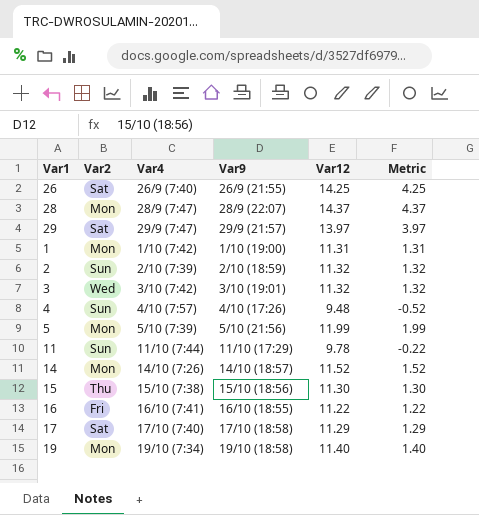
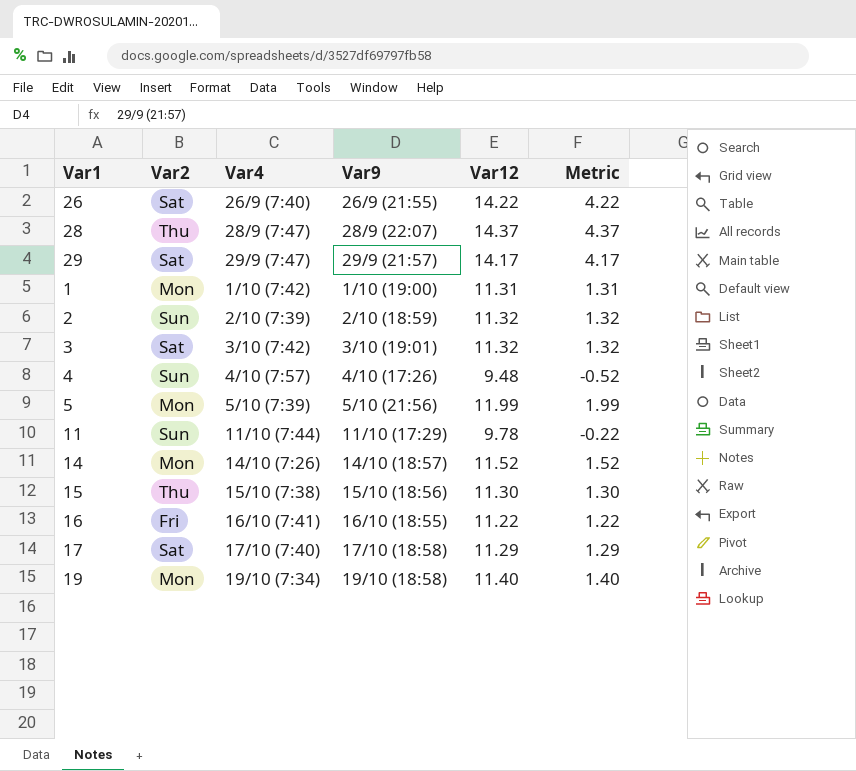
26 | Var12: 14.25 -> 14.22
26 | Metric: 4.25 -> 4.22
28 | Var2: Mon -> Thu
29 | Var12: 13.97 -> 14.17
29 | Metric: 3.97 -> 4.17
3 | Var2: Wed -> Sat

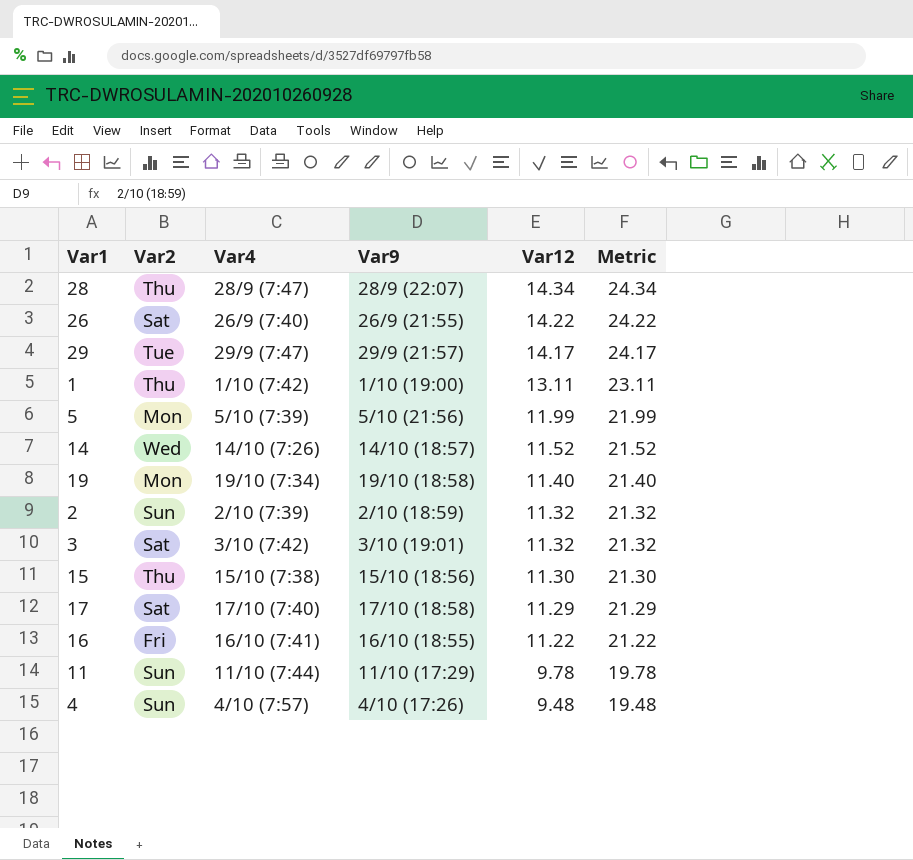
row order: none -> Var12 descending
column Metric | formula: [Var12] - 10 -> [Var12] + 10
28 | Var12: 14.37 -> 14.34
29 | Var2: Sat -> Tue
1 | Var2: Mon -> Thu
1 | Var12: 11.31 -> 13.11
14 | Var2: Mon -> Wed

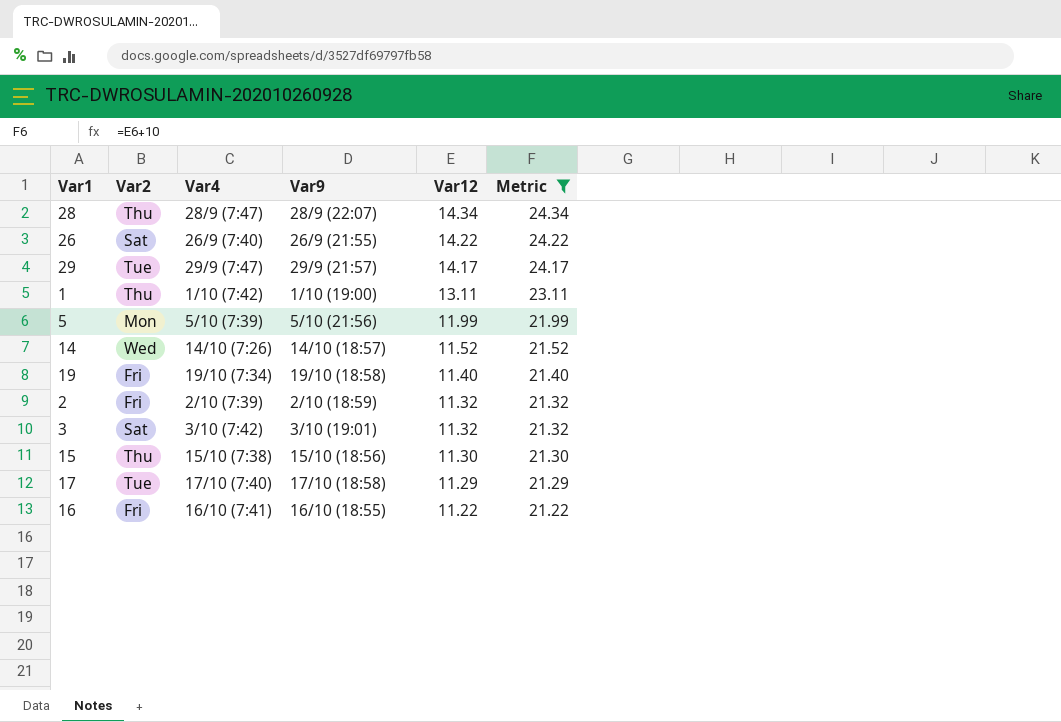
filter: none -> Metric >= 21.22
19 | Var2: Mon -> Fri
2 | Var2: Sun -> Fri
17 | Var2: Sat -> Tue

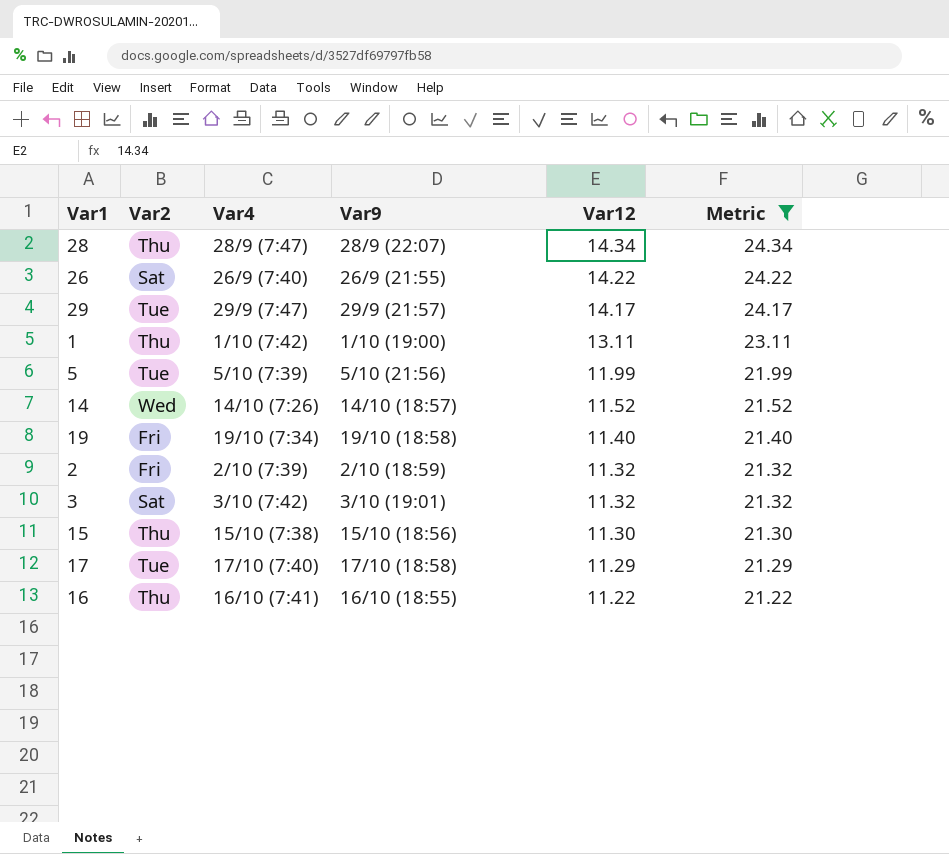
5 | Var2: Mon -> Tue
16 | Var2: Fri -> Thu

